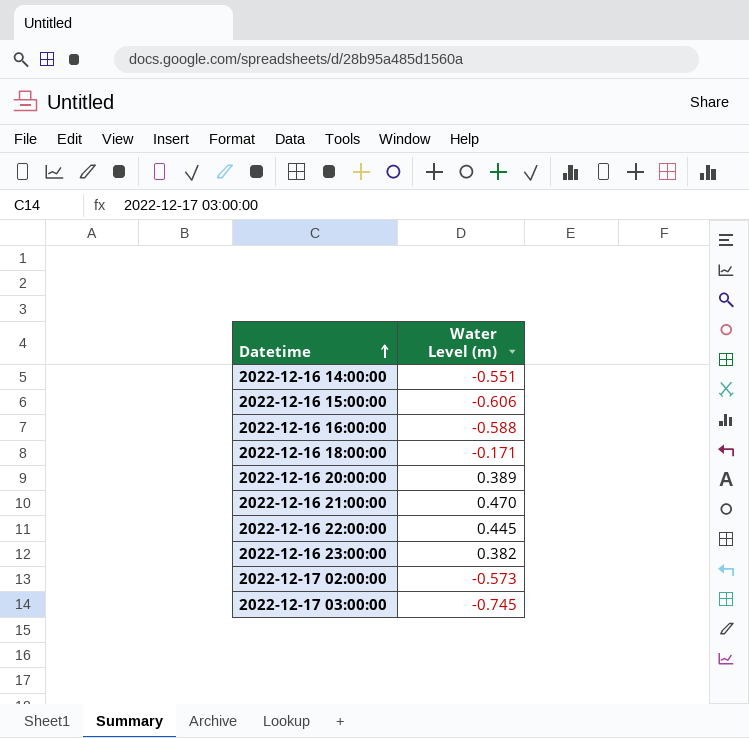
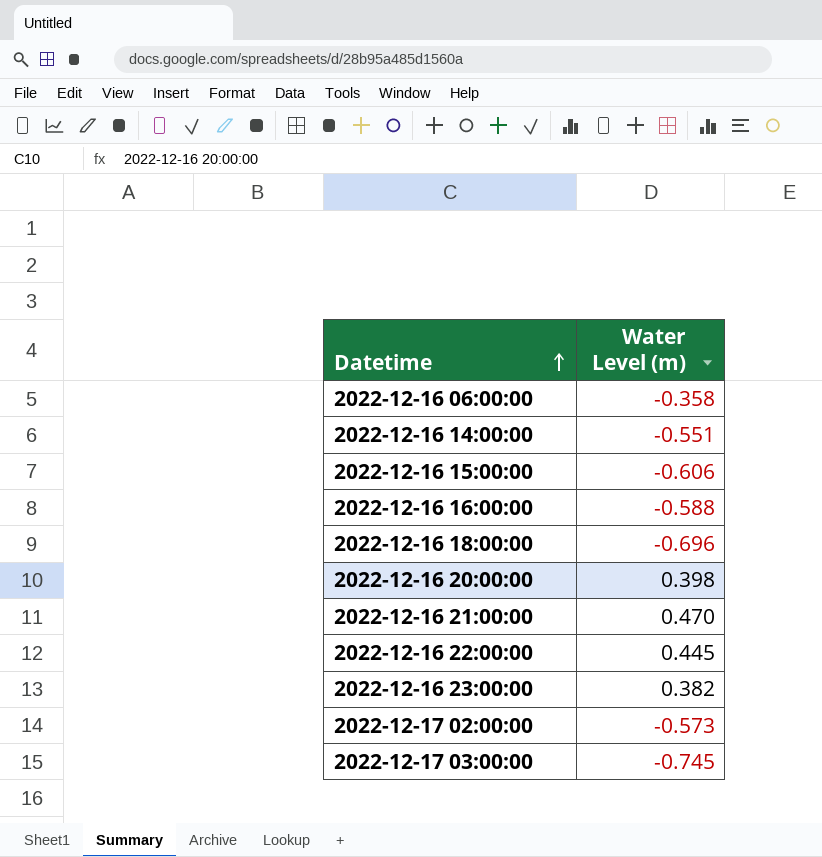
row 2022-12-16 06:00:00: none -> -0.358
2022-12-16 18:00:00 | Water Level (m): -0.171 -> -0.696
2022-12-16 20:00:00 | Water Level (m): 0.389 -> 0.398

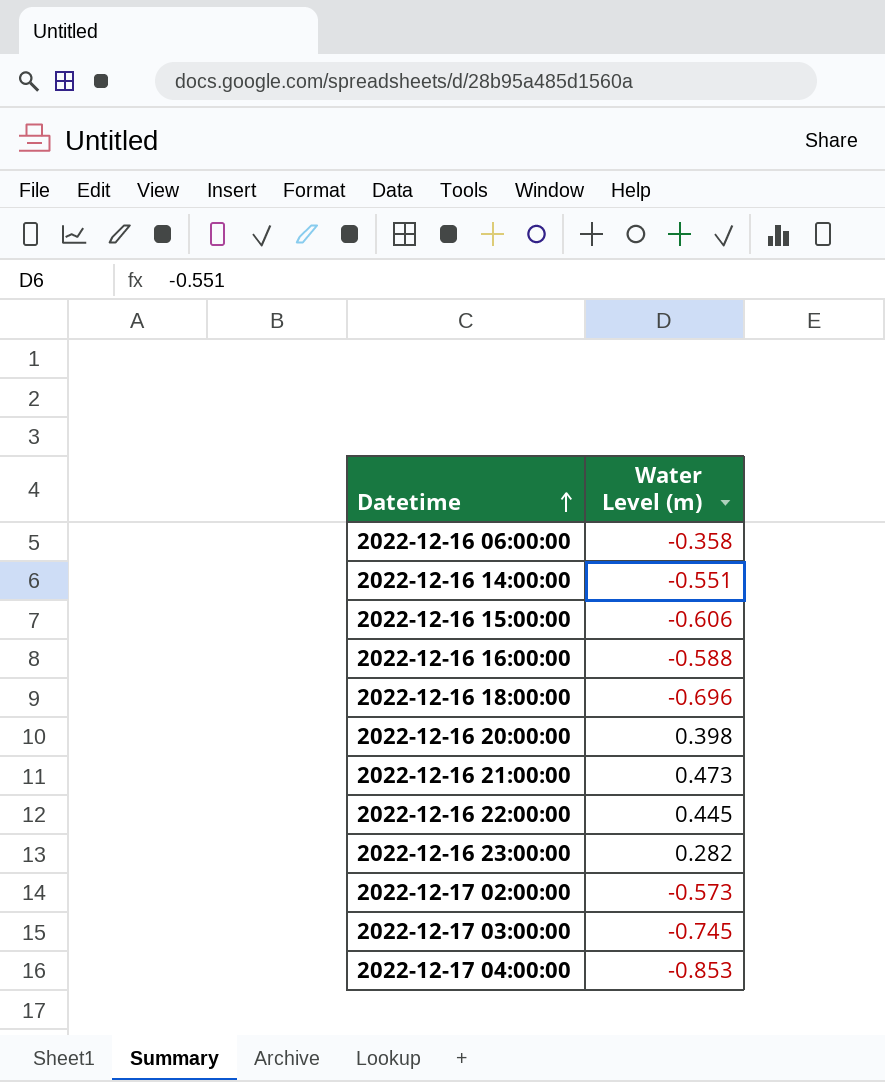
2022-12-16 21:00:00 | Water Level (m): 0.470 -> 0.473
2022-12-16 23:00:00 | Water Level (m): 0.382 -> 0.282
row 2022-12-17 04:00:00: none -> -0.853

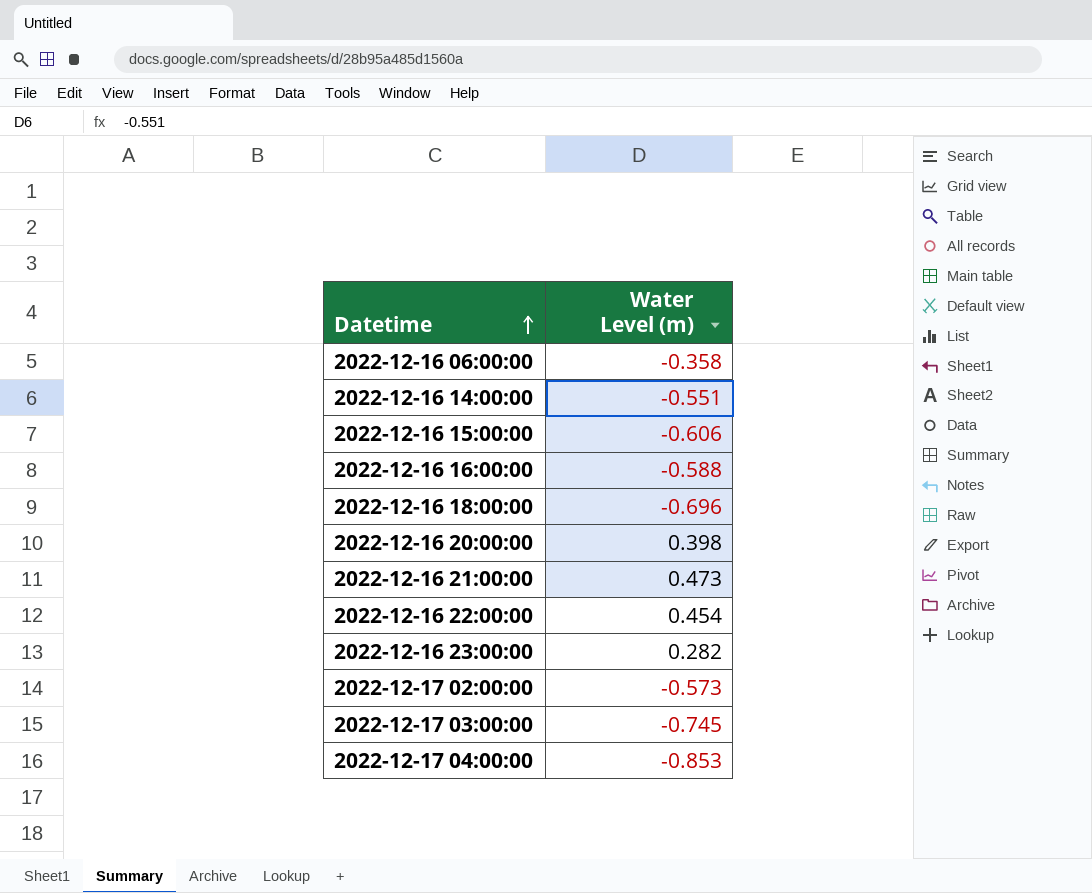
2022-12-16 22:00:00 | Water Level (m): 0.445 -> 0.454

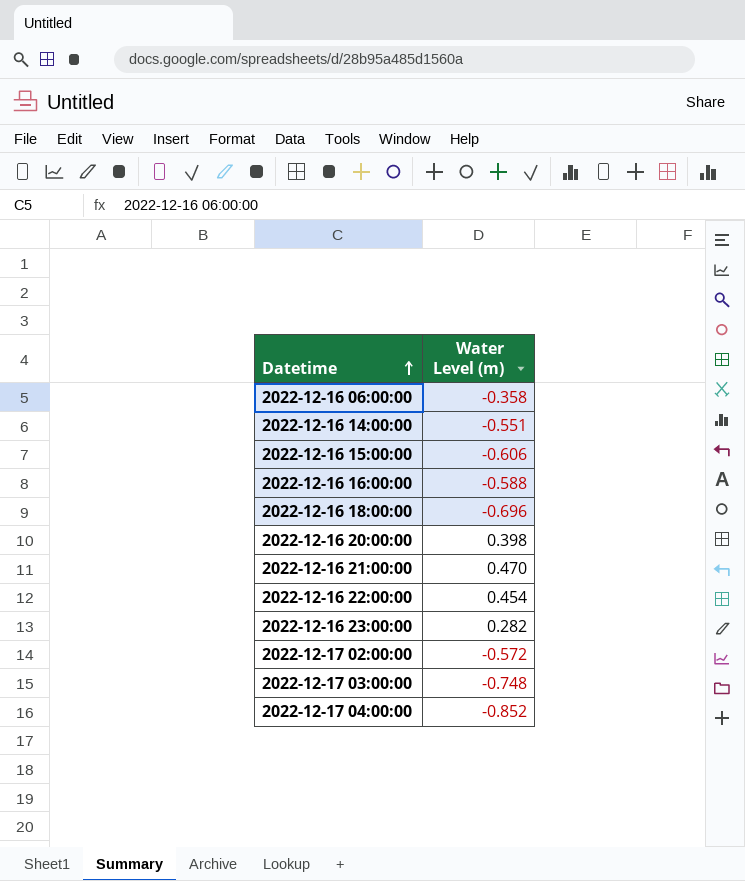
2022-12-16 21:00:00 | Water Level (m): 0.473 -> 0.470
2022-12-17 02:00:00 | Water Level (m): -0.573 -> -0.572
2022-12-17 03:00:00 | Water Level (m): -0.745 -> -0.748
2022-12-17 04:00:00 | Water Level (m): -0.853 -> -0.852

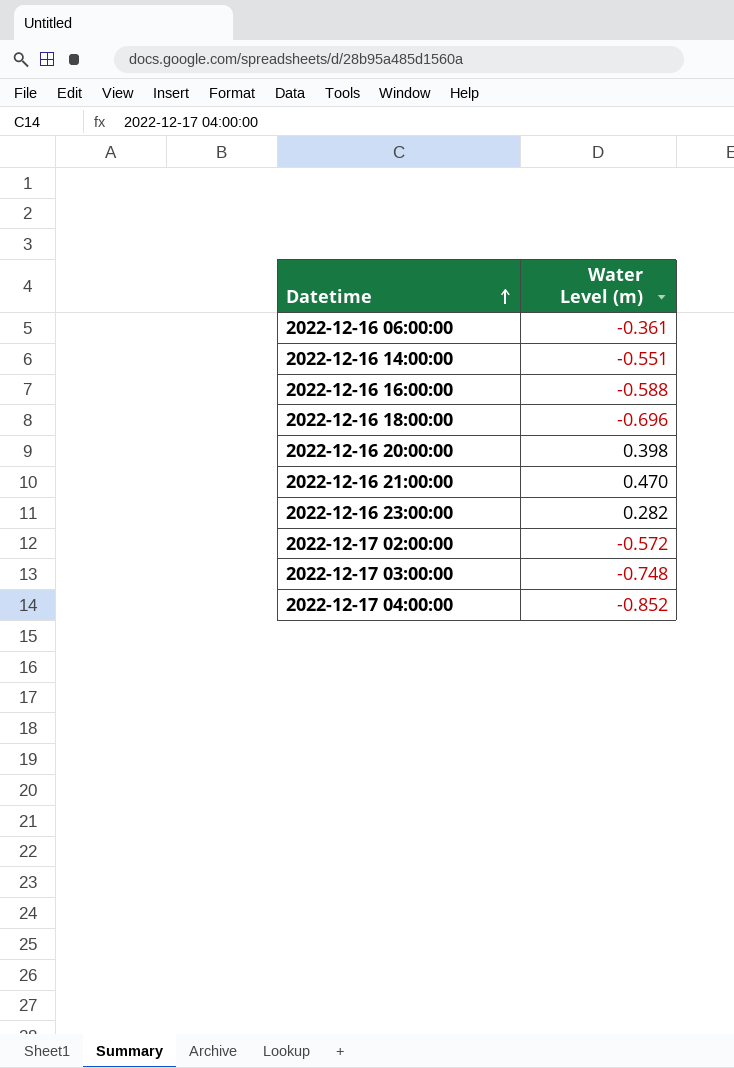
row 2022-12-16 15:00:00: -0.606 -> none
row 2022-12-16 22:00:00: 0.454 -> none
2022-12-16 06:00:00 | Water Level (m): -0.358 -> -0.361

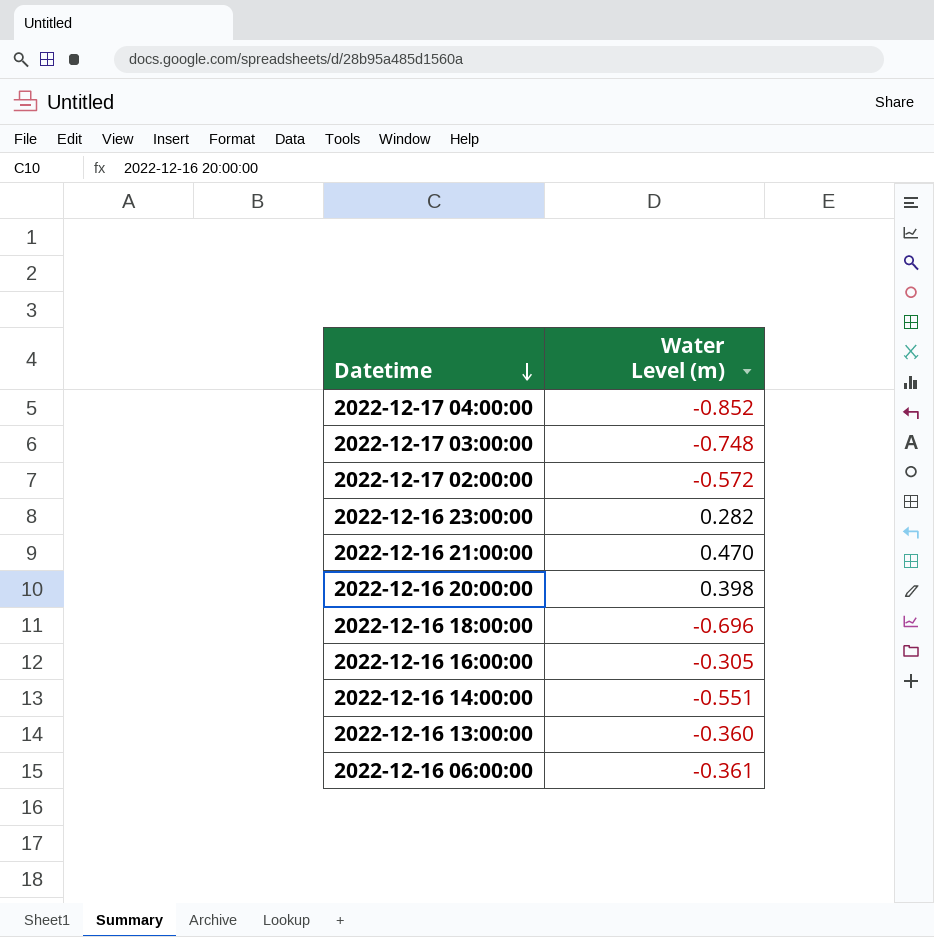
row order: Datetime ascending -> Datetime descending
2022-12-16 16:00:00 | Water Level (m): -0.588 -> -0.305
row 2022-12-16 13:00:00: none -> -0.360

